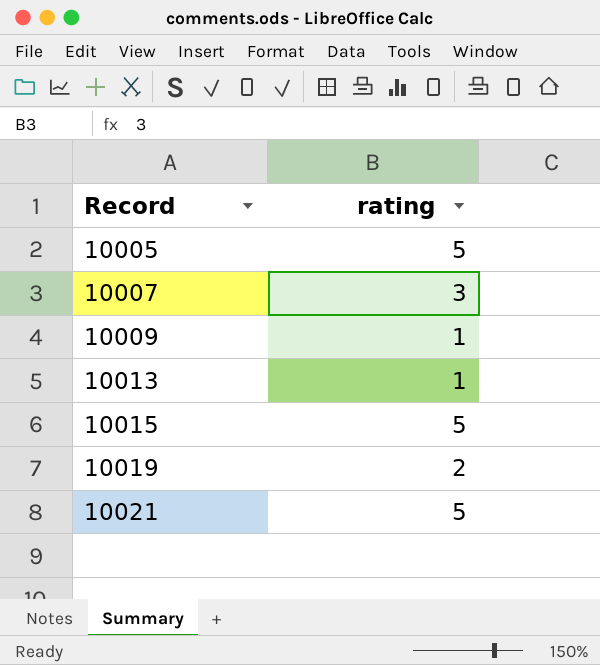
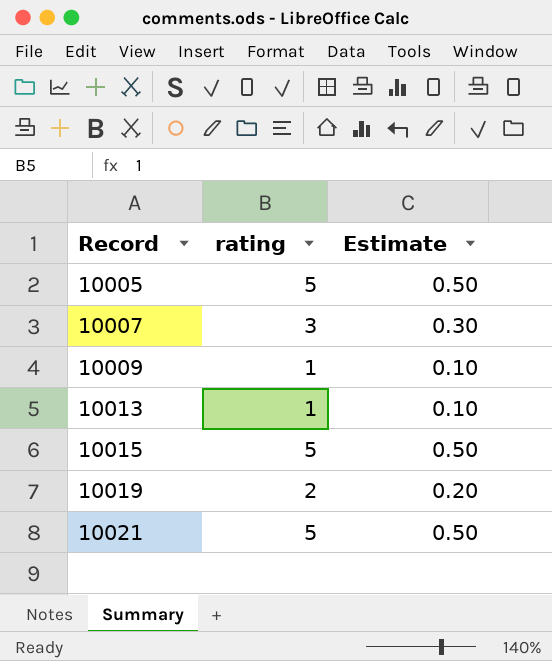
column Estimate | formula: none -> [rating] * 0.1

